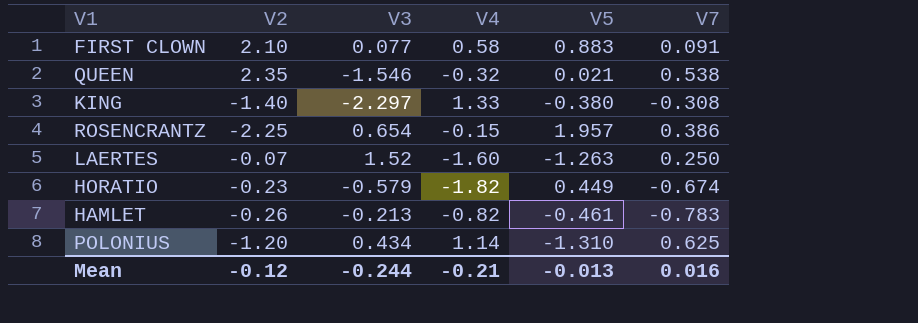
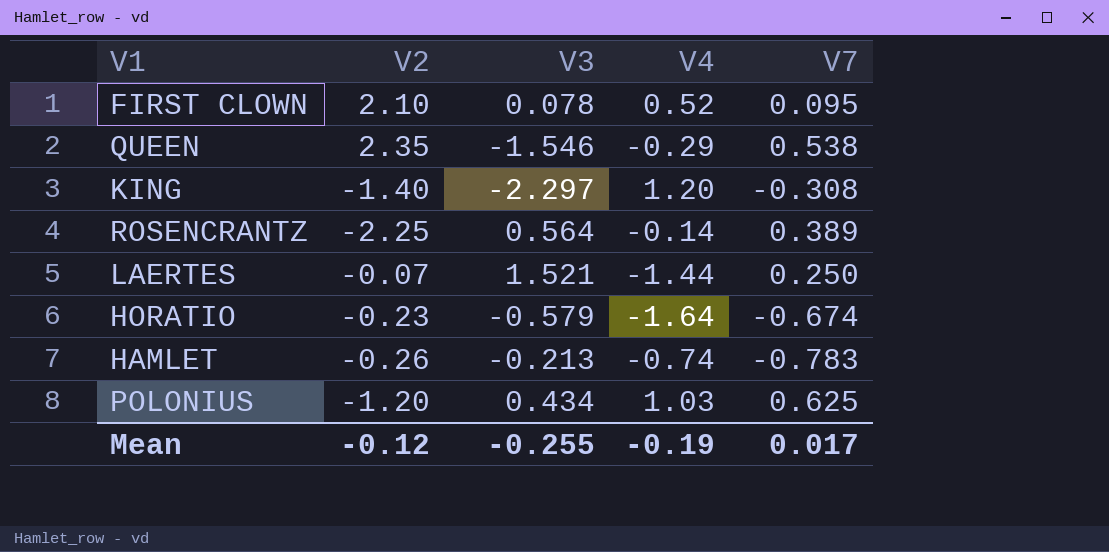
column V5 | position: 5 -> none
FIRST CLOWN | V3: 0.077 -> 0.078
FIRST CLOWN | V4: 0.58 -> 0.52
FIRST CLOWN | V7: 0.091 -> 0.095
QUEEN | V4: -0.32 -> -0.29
KING | V4: 1.33 -> 1.20
ROSENCRANTZ | V3: 0.654 -> 0.564
ROSENCRANTZ | V4: -0.15 -> -0.14
ROSENCRANTZ | V7: 0.386 -> 0.389
LAERTES | V3: 1.52 -> 1.521
LAERTES | V4: -1.60 -> -1.44
HORATIO | V4: -1.82 -> -1.64
HAMLET | V4: -0.82 -> -0.74
POLONIUS | V4: 1.14 -> 1.03
Mean | V3: -0.244 -> -0.255
Mean | V4: -0.21 -> -0.19
Mean | V7: 0.016 -> 0.017

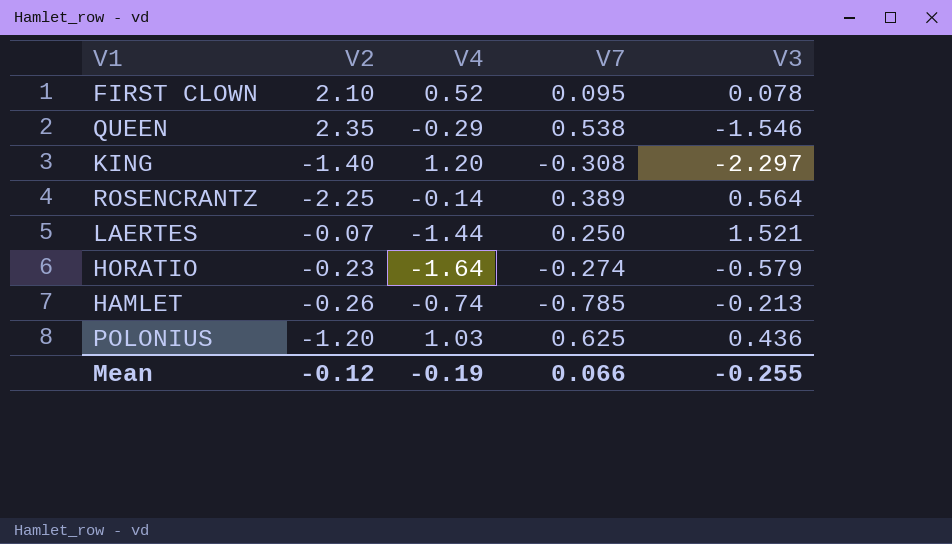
column V3 | position: 3 -> 5
HORATIO | V7: -0.674 -> -0.274
HAMLET | V7: -0.783 -> -0.785
POLONIUS | V3: 0.434 -> 0.436
Mean | V7: 0.017 -> 0.066

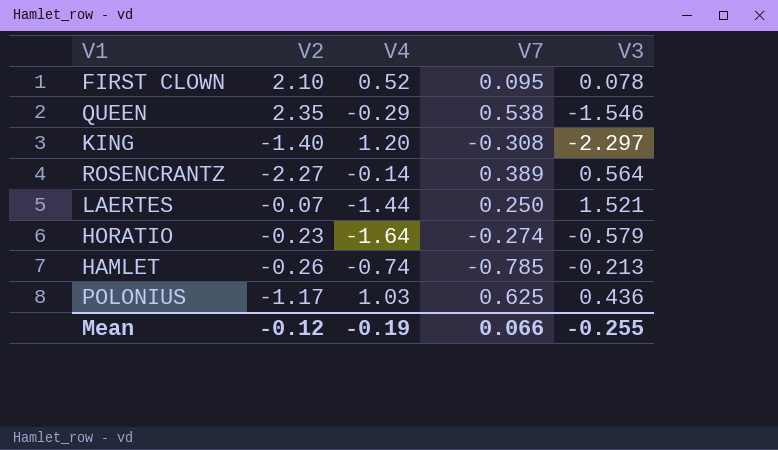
ROSENCRANTZ | V2: -2.25 -> -2.27
POLONIUS | V2: -1.20 -> -1.17

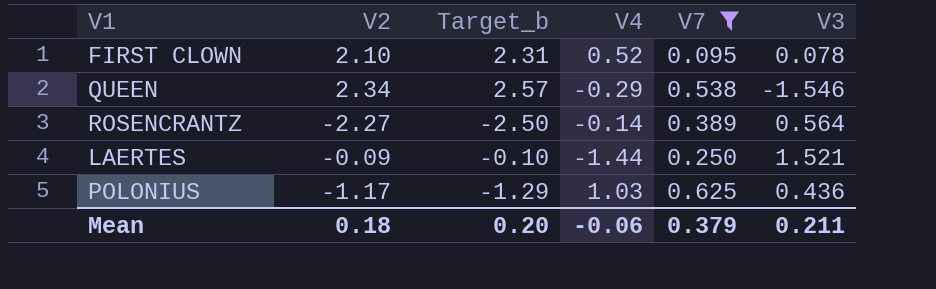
filter: none -> V7 >= 0.095
column Target_b | formula: none -> [V2] * 1.1
QUEEN | V2: 2.35 -> 2.34
LAERTES | V2: -0.07 -> -0.09
Mean | V2: -0.12 -> 0.18
Mean | V4: -0.19 -> -0.06
Mean | V7: 0.066 -> 0.379
Mean | V3: -0.255 -> 0.211

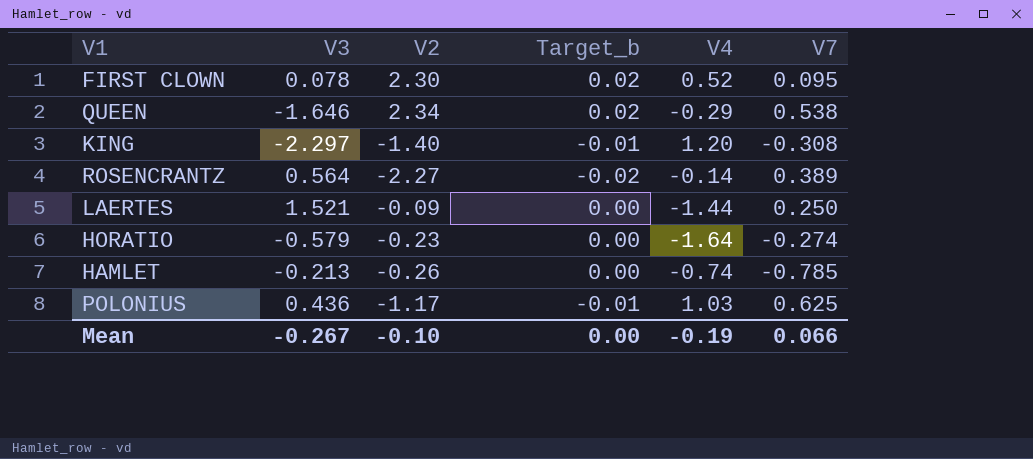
filter: V7 >= 0.095 -> none
column V3 | position: 6 -> 2
column Target_b | formula: [V2] * 1.1 -> [V2] * 0.01
FIRST CLOWN | V2: 2.10 -> 2.30
QUEEN | V3: -1.546 -> -1.646
Mean | V3: 0.211 -> -0.267
Mean | V2: 0.18 -> -0.10
Mean | Target_b: 0.20 -> 0.00
Mean | V4: -0.06 -> -0.19
Mean | V7: 0.379 -> 0.066

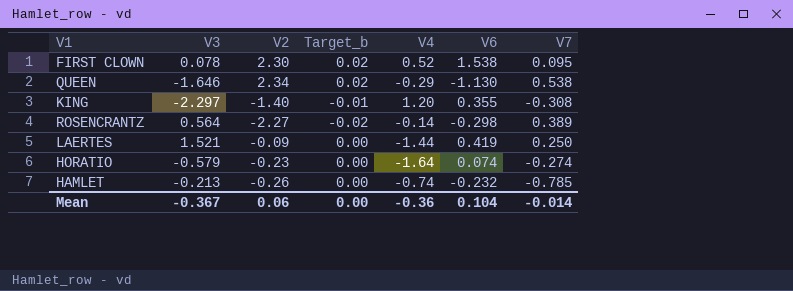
column V6 | position: none -> 6
row POLONIUS: 0.436 | -1.17 | -0.01 | 1.03 | 0.625 -> none
Mean | V3: -0.267 -> -0.367
Mean | V2: -0.10 -> 0.06
Mean | V4: -0.19 -> -0.36
Mean | V7: 0.066 -> -0.014

